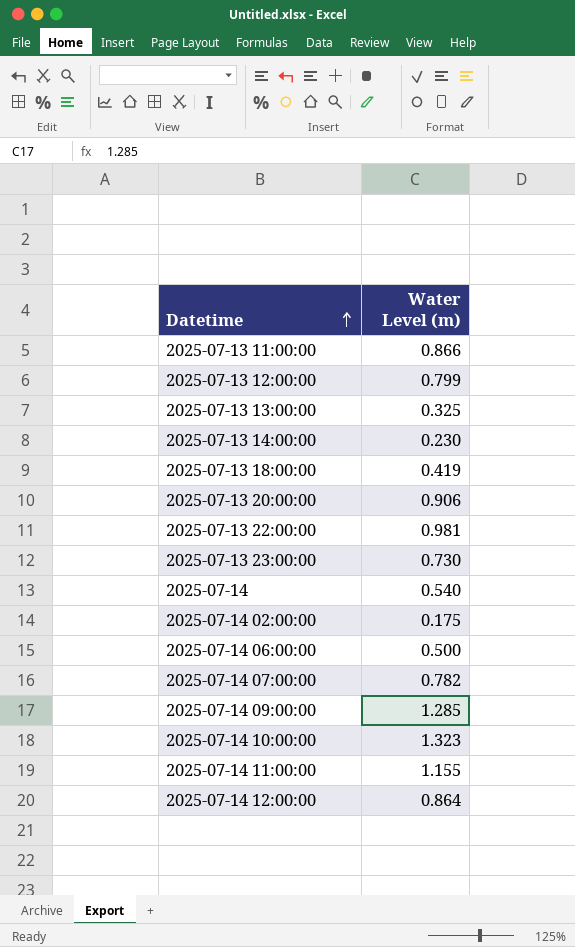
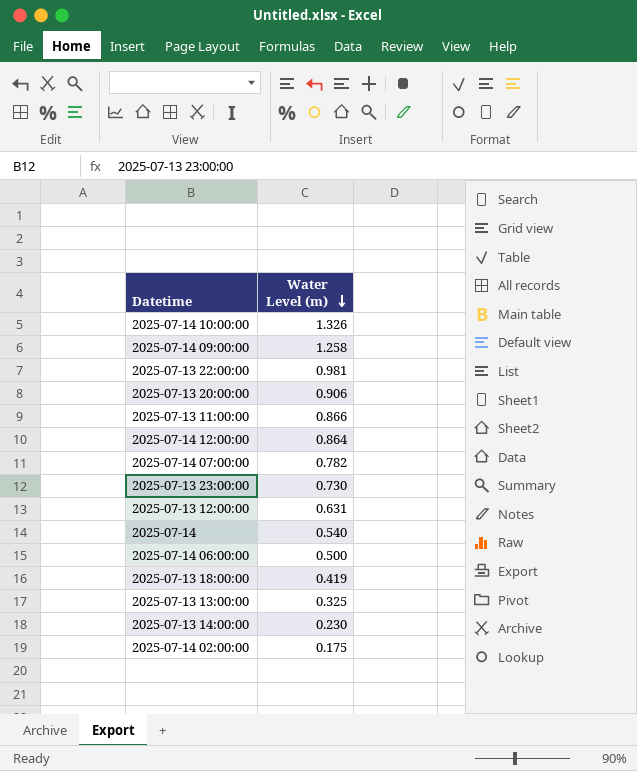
row order: Datetime ascending -> Water Level (m) descending
row 2025-07-14 11:00:00: 1.155 -> none
2025-07-14 10:00:00 | Water Level (m): 1.323 -> 1.326
2025-07-14 09:00:00 | Water Level (m): 1.285 -> 1.258
2025-07-13 12:00:00 | Water Level (m): 0.799 -> 0.631

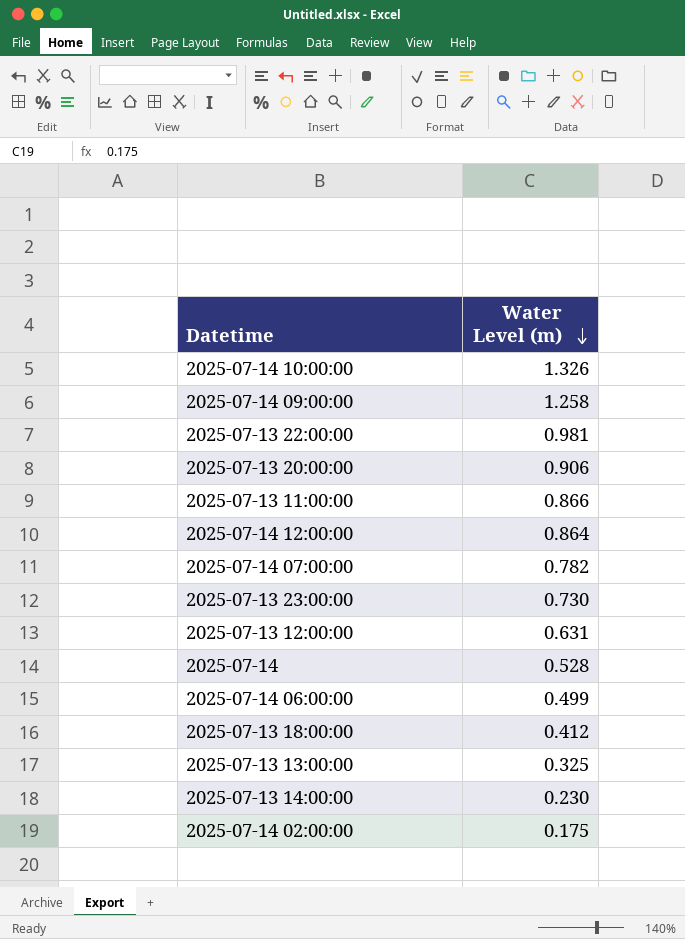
2025-07-14 | Water Level (m): 0.540 -> 0.528
2025-07-14 06:00:00 | Water Level (m): 0.500 -> 0.499
2025-07-13 18:00:00 | Water Level (m): 0.419 -> 0.412

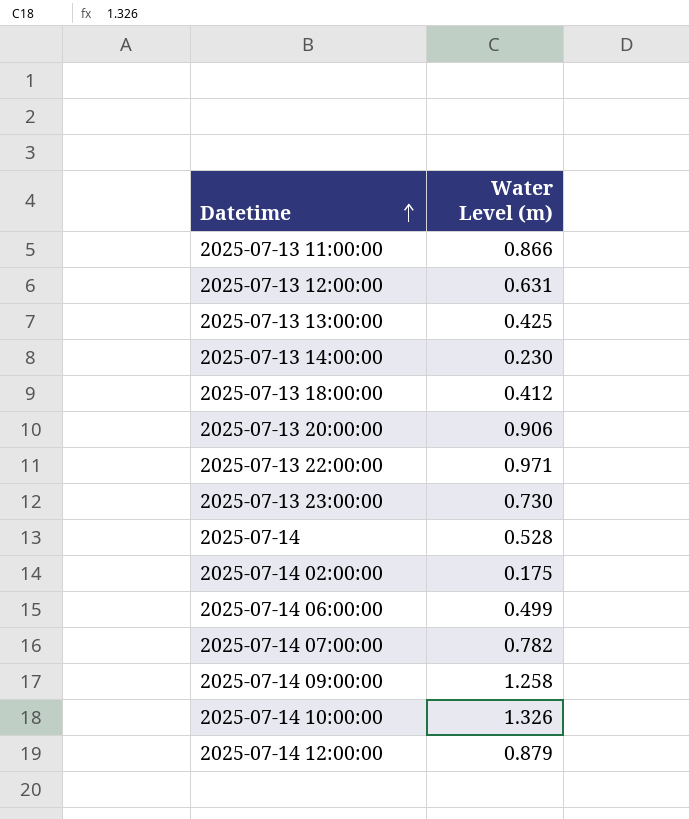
row order: Water Level (m) descending -> Datetime ascending
2025-07-13 13:00:00 | Water Level (m): 0.325 -> 0.425
2025-07-13 22:00:00 | Water Level (m): 0.981 -> 0.971
2025-07-14 12:00:00 | Water Level (m): 0.864 -> 0.879

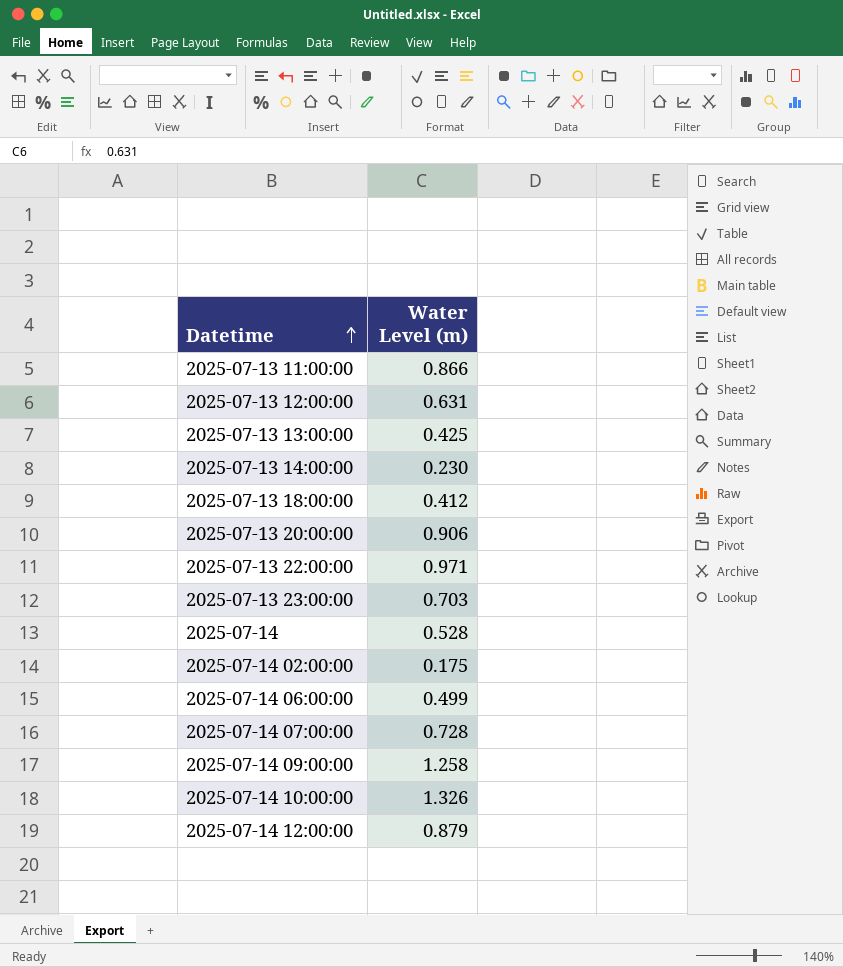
2025-07-13 23:00:00 | Water Level (m): 0.730 -> 0.703
2025-07-14 07:00:00 | Water Level (m): 0.782 -> 0.728

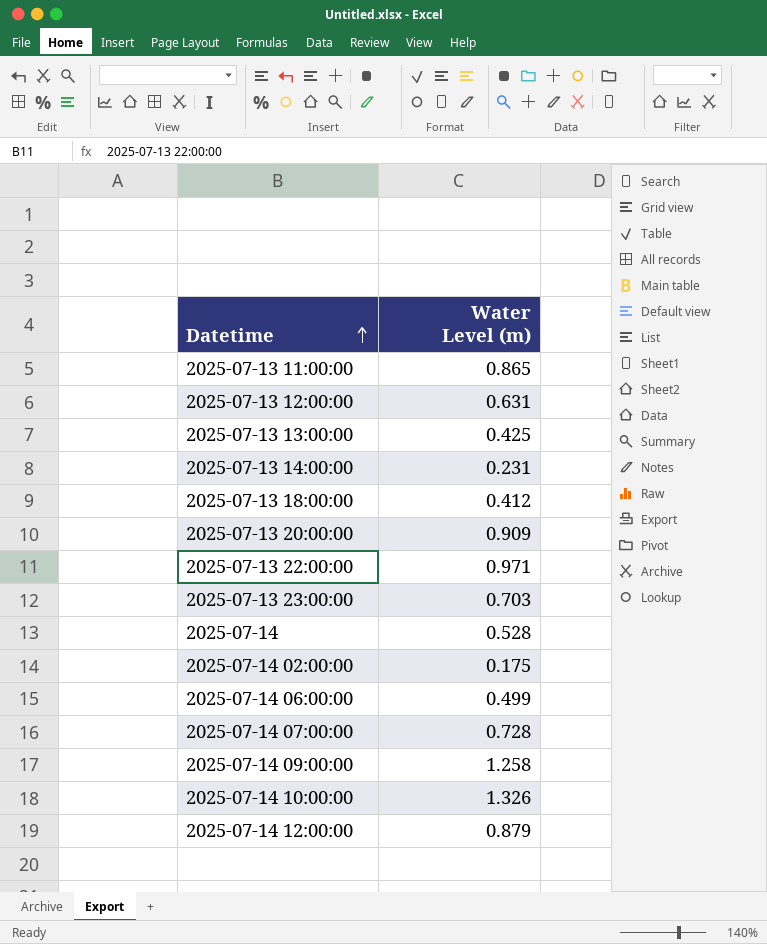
2025-07-13 11:00:00 | Water Level (m): 0.866 -> 0.865
2025-07-13 14:00:00 | Water Level (m): 0.230 -> 0.231
2025-07-13 20:00:00 | Water Level (m): 0.906 -> 0.909

